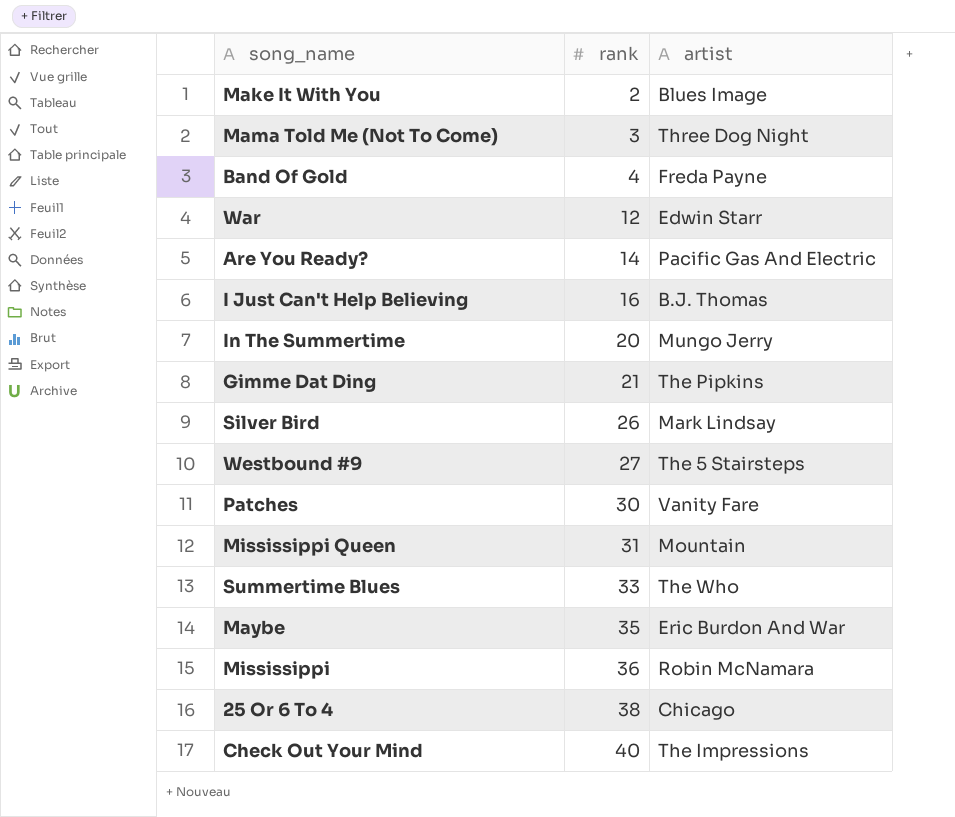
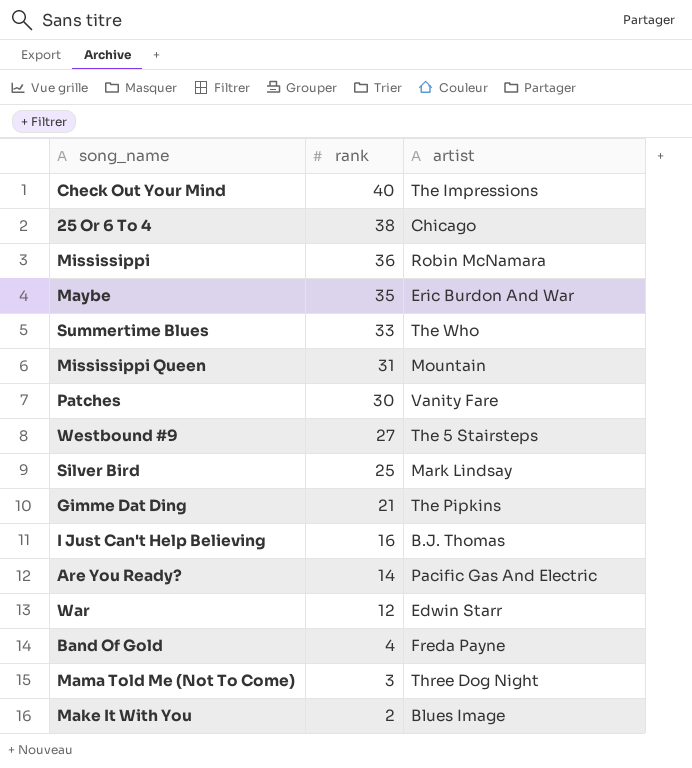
row order: rank ascending -> rank descending
row In The Summertime: 20 | Mungo Jerry -> none
Silver Bird | rank: 26 -> 25

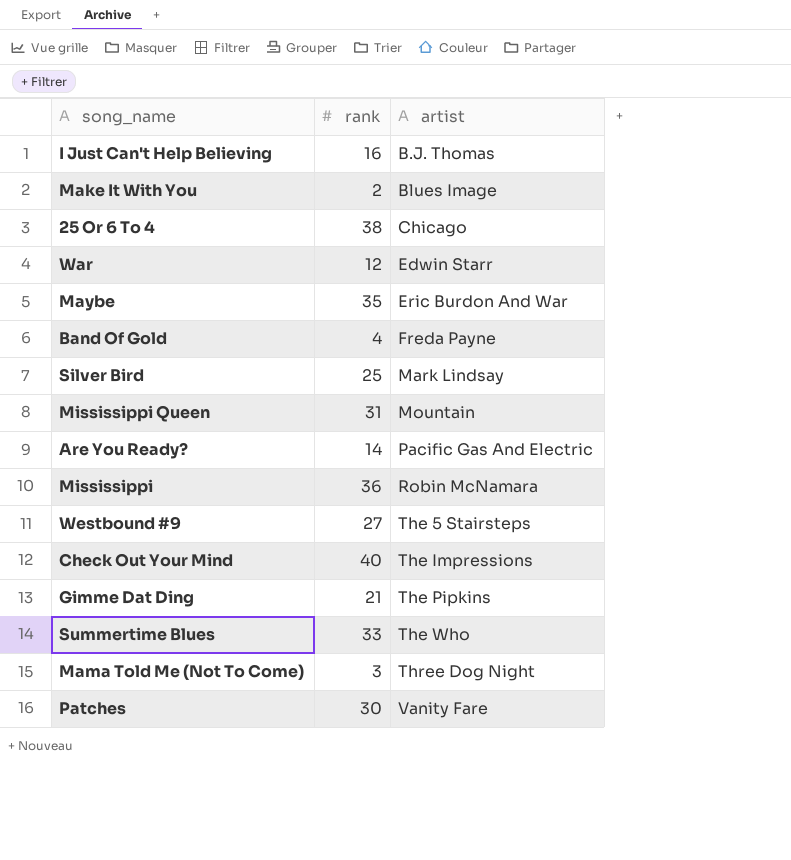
row order: rank descending -> artist ascending

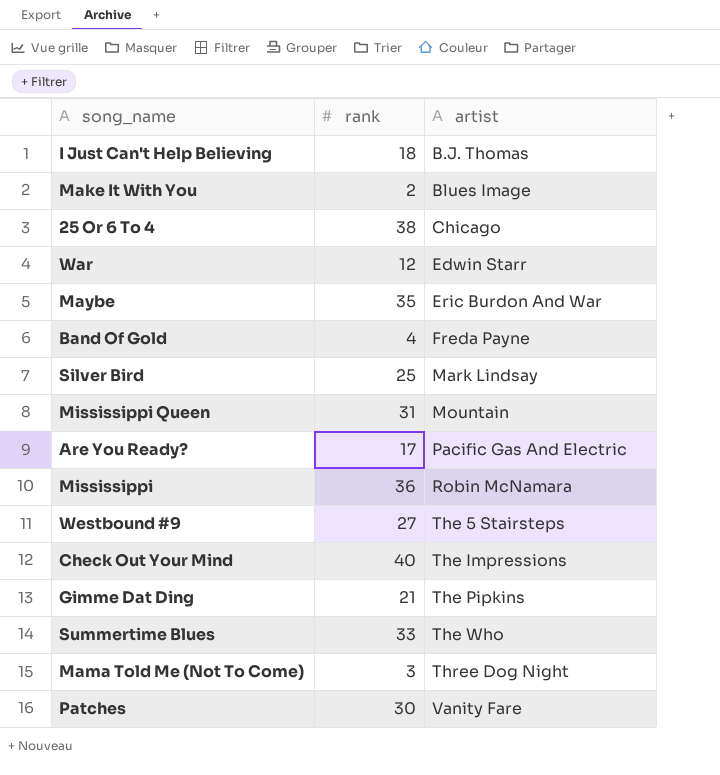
I Just Can't Help Believing | rank: 16 -> 18
Are You Ready? | rank: 14 -> 17

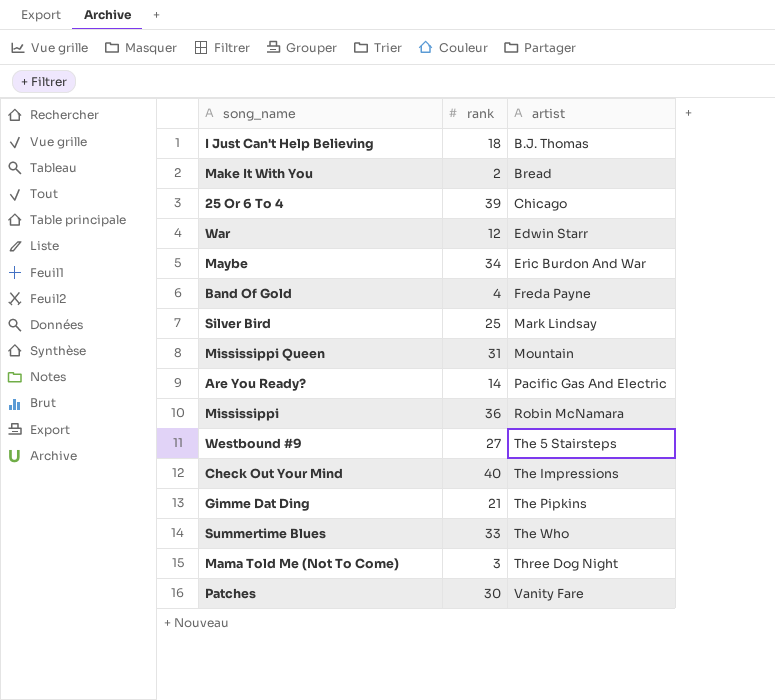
Make It With You | artist: Blues Image -> Bread
25 Or 6 To 4 | rank: 38 -> 39
Maybe | rank: 35 -> 34
Are You Ready? | rank: 17 -> 14

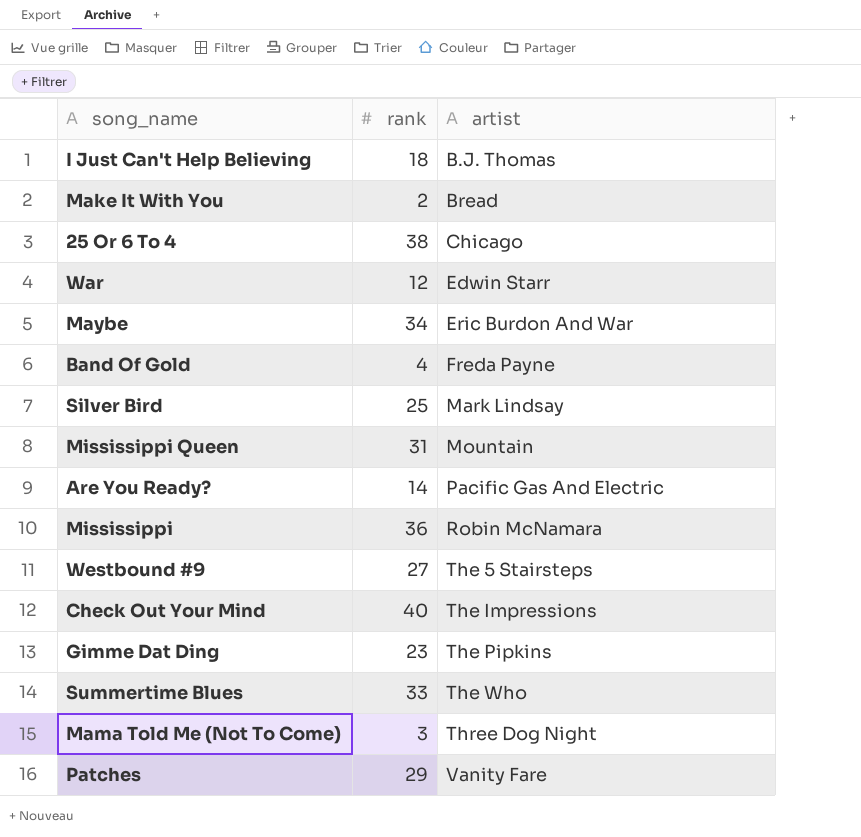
25 Or 6 To 4 | rank: 39 -> 38
Gimme Dat Ding | rank: 21 -> 23
Patches | rank: 30 -> 29

